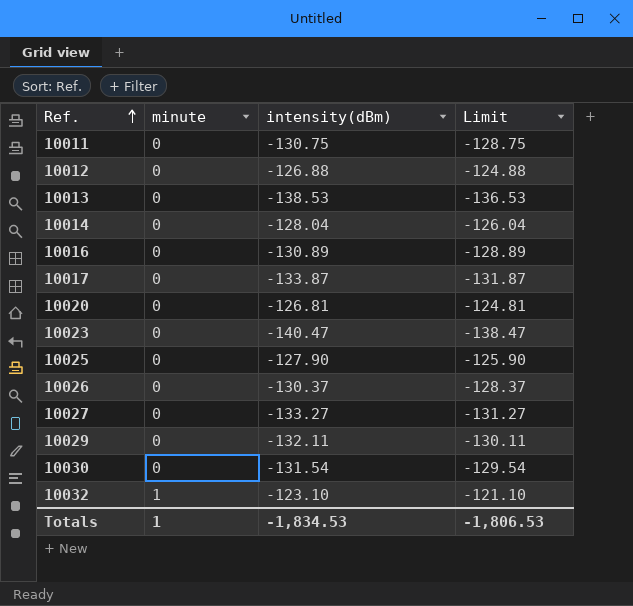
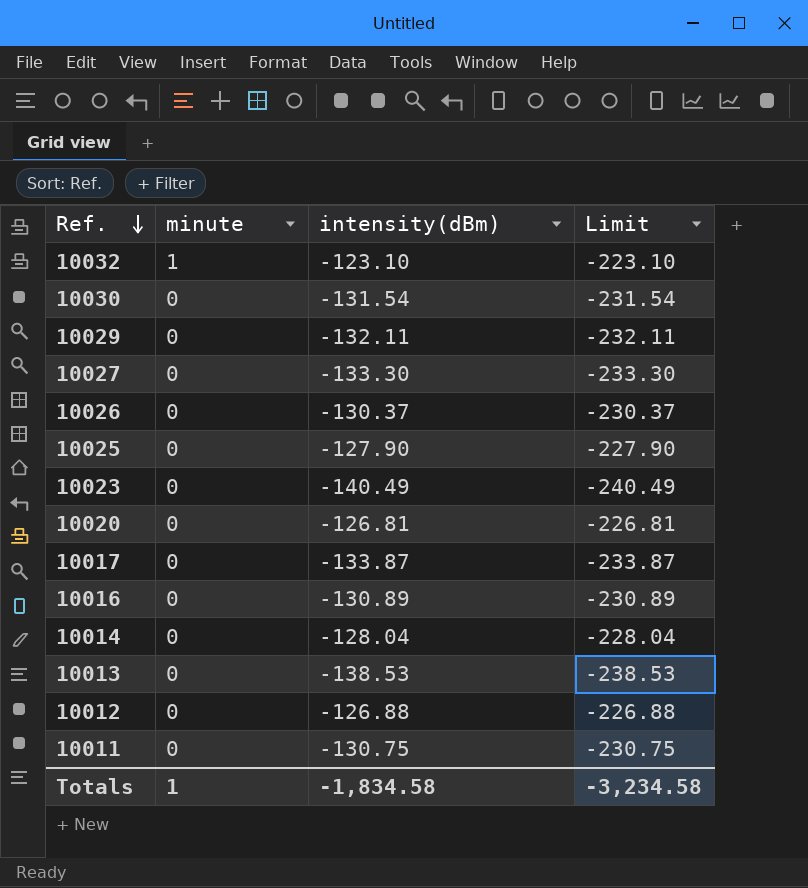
row order: Ref. ascending -> Ref. descending
column Limit | formula: [intensity(dBm)] + 2 -> [intensity(dBm)] - 100
10027 | intensity(dBm): -133.27 -> -133.30
10023 | intensity(dBm): -140.47 -> -140.49
Totals | intensity(dBm): -1,834.53 -> -1,834.58
Totals | Limit: -1,806.53 -> -3,234.58

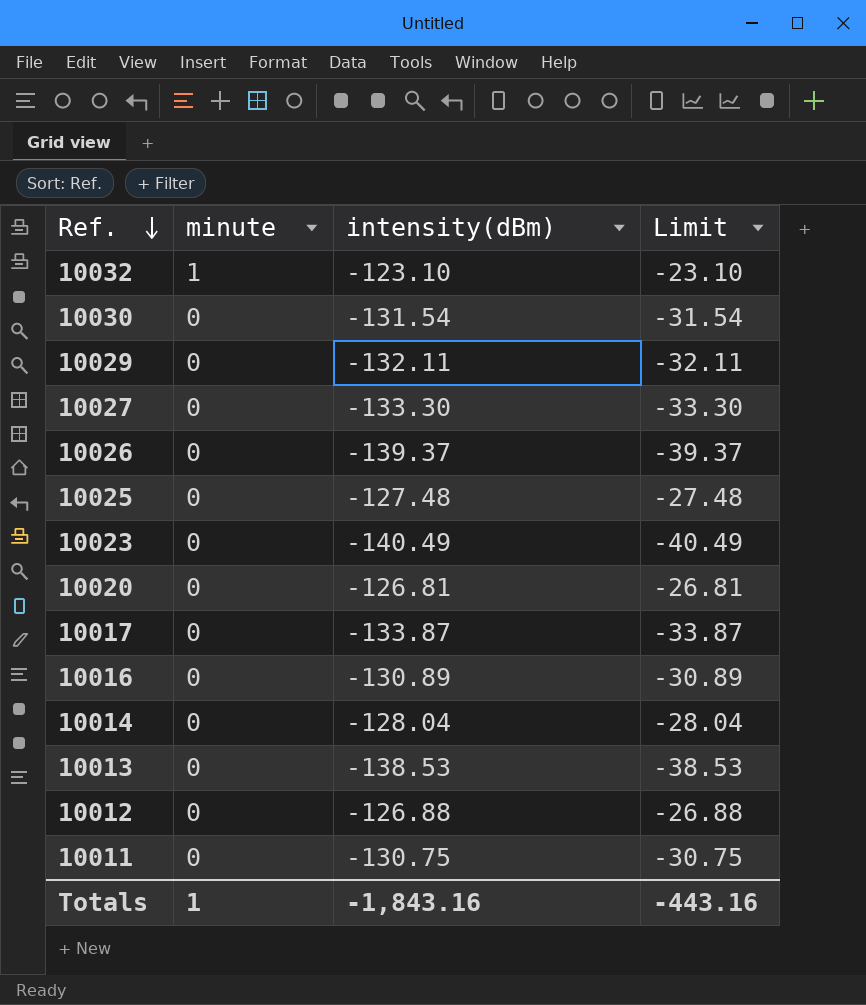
column Limit | formula: [intensity(dBm)] - 100 -> [intensity(dBm)] + 100
10026 | intensity(dBm): -130.37 -> -139.37
10025 | intensity(dBm): -127.90 -> -127.48
Totals | intensity(dBm): -1,834.58 -> -1,843.16
Totals | Limit: -3,234.58 -> -443.16

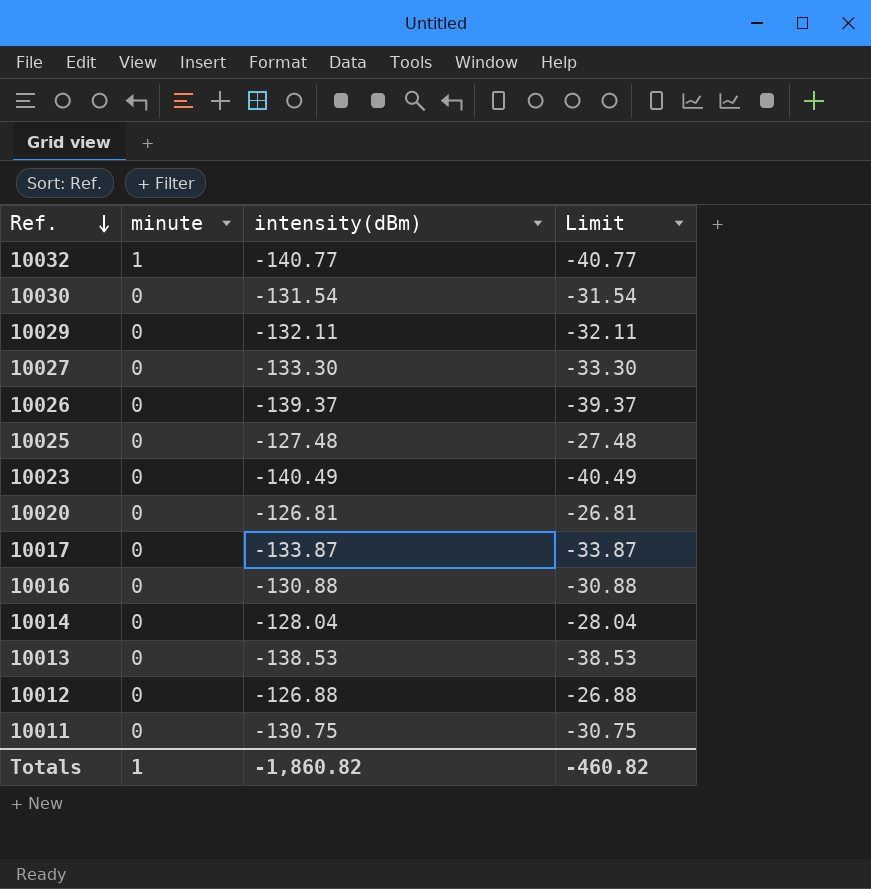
10032 | intensity(dBm): -123.10 -> -140.77
10032 | Limit: -23.10 -> -40.77
10016 | intensity(dBm): -130.89 -> -130.88
10016 | Limit: -30.89 -> -30.88
Totals | intensity(dBm): -1,843.16 -> -1,860.82
Totals | Limit: -443.16 -> -460.82

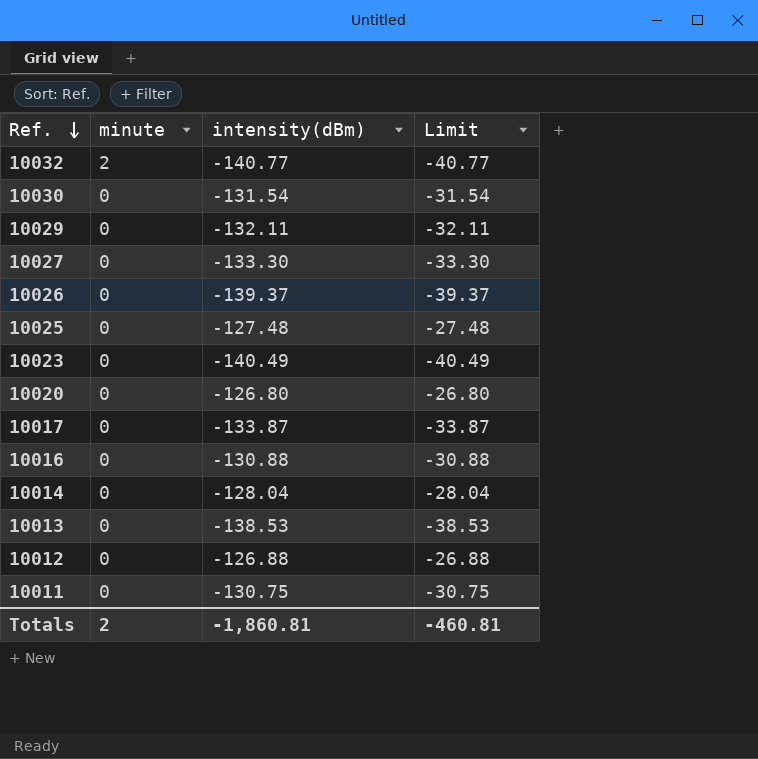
10032 | minute: 1 -> 2
10020 | intensity(dBm): -126.81 -> -126.80
10020 | Limit: -26.81 -> -26.80
Totals | minute: 1 -> 2
Totals | intensity(dBm): -1,860.82 -> -1,860.81
Totals | Limit: -460.82 -> -460.81

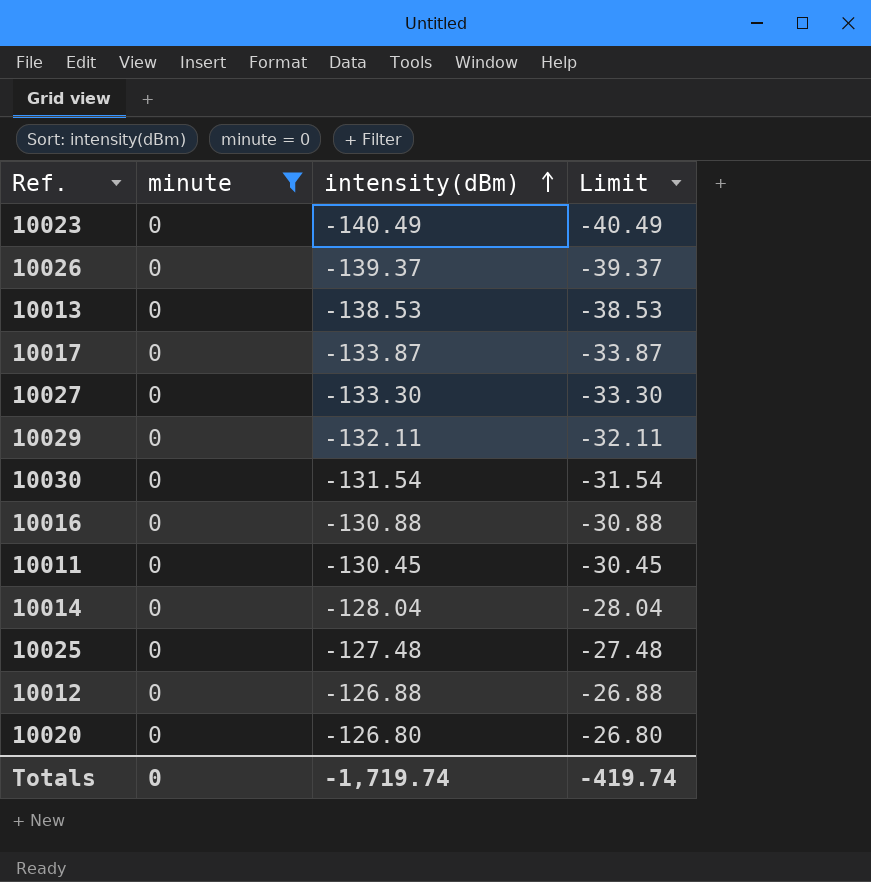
filter: none -> minute = 0
row order: Ref. descending -> intensity(dBm) ascending
10011 | intensity(dBm): -130.75 -> -130.45
10011 | Limit: -30.75 -> -30.45
Totals | minute: 2 -> 0
Totals | intensity(dBm): -1,860.81 -> -1,719.74
Totals | Limit: -460.81 -> -419.74

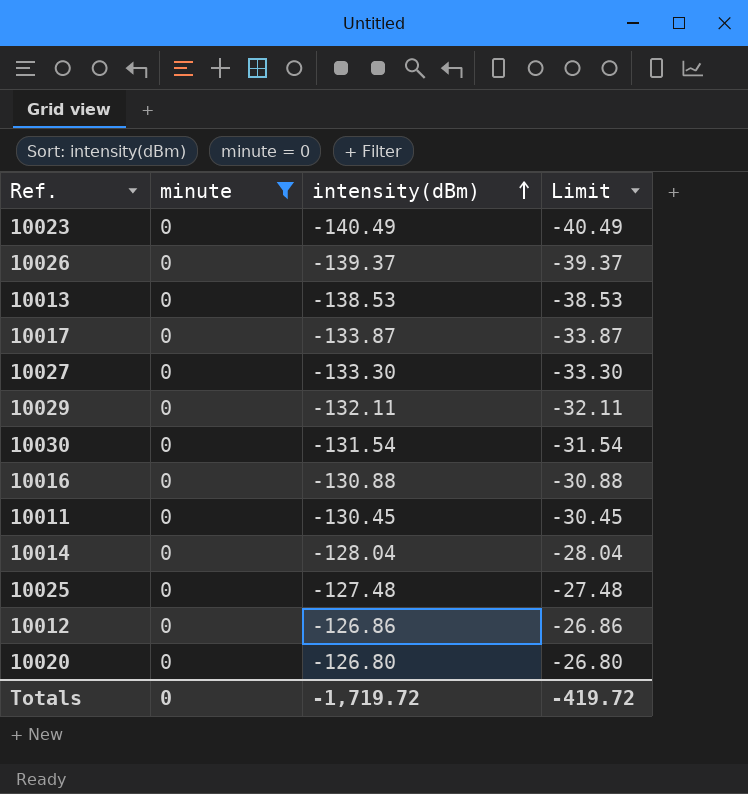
10012 | intensity(dBm): -126.88 -> -126.86
10012 | Limit: -26.88 -> -26.86
Totals | intensity(dBm): -1,719.74 -> -1,719.72
Totals | Limit: -419.74 -> -419.72

